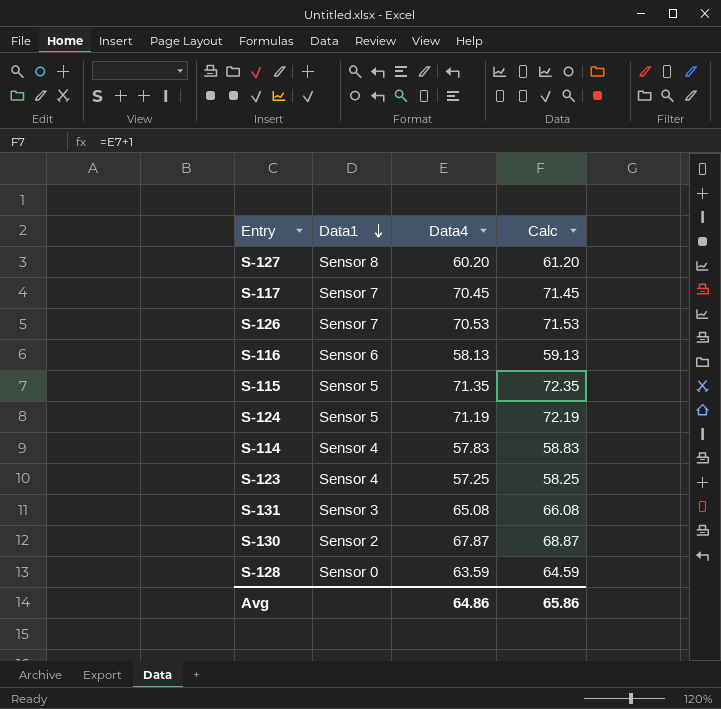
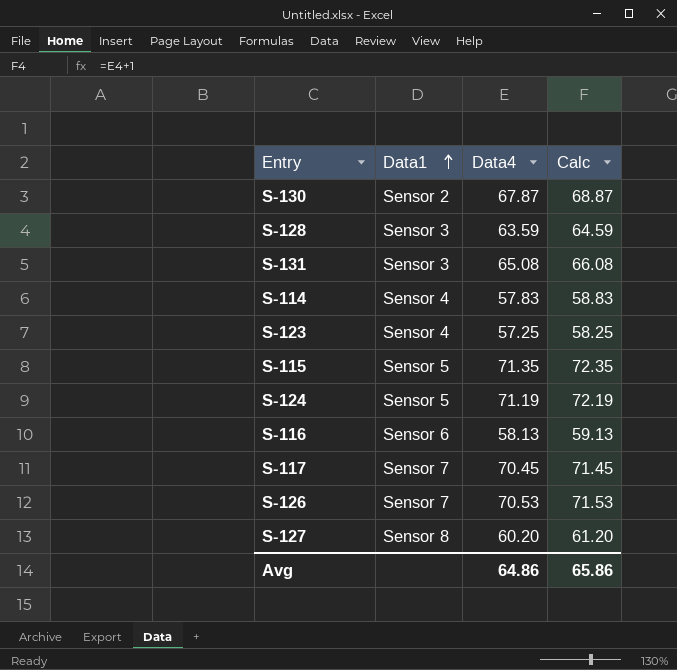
row order: Data1 descending -> Data1 ascending
S-128 | Data1: Sensor 0 -> Sensor 3

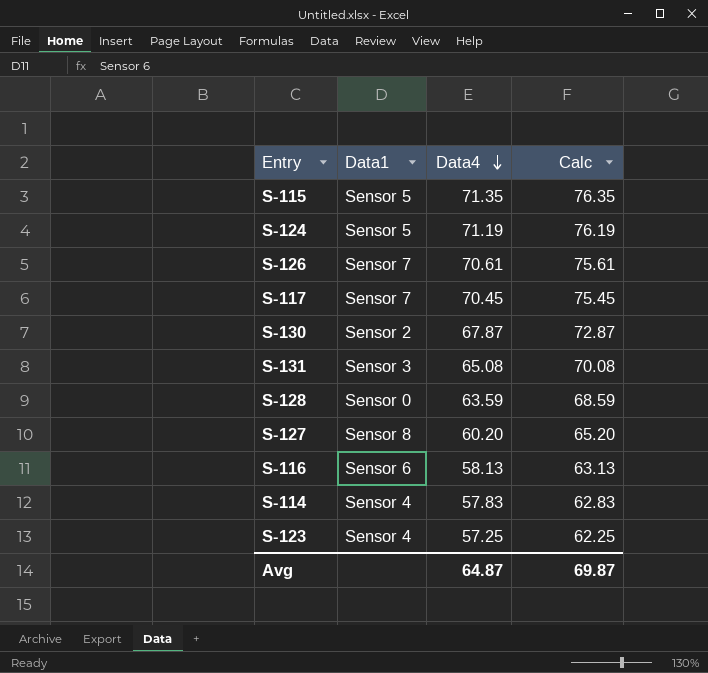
row order: Data1 ascending -> Data4 descending
column Calc | formula: [Data4] + 1 -> [Data4] + 5
S-126 | Data4: 70.53 -> 70.61
S-128 | Data1: Sensor 3 -> Sensor 0
Avg | Data4: 64.86 -> 64.87
Avg | Calc: 65.86 -> 69.87

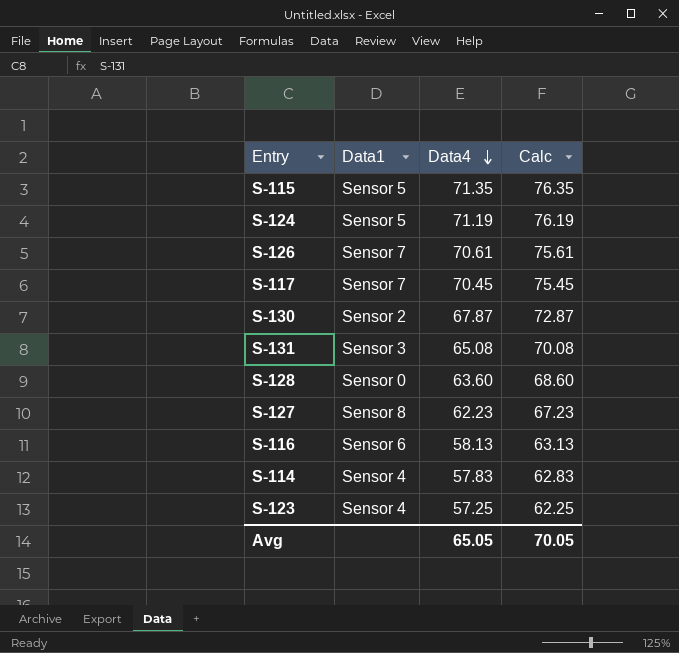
S-128 | Data4: 63.59 -> 63.60
S-128 | Calc: 68.59 -> 68.60
S-127 | Data4: 60.20 -> 62.23
S-127 | Calc: 65.20 -> 67.23
Avg | Data4: 64.87 -> 65.05
Avg | Calc: 69.87 -> 70.05

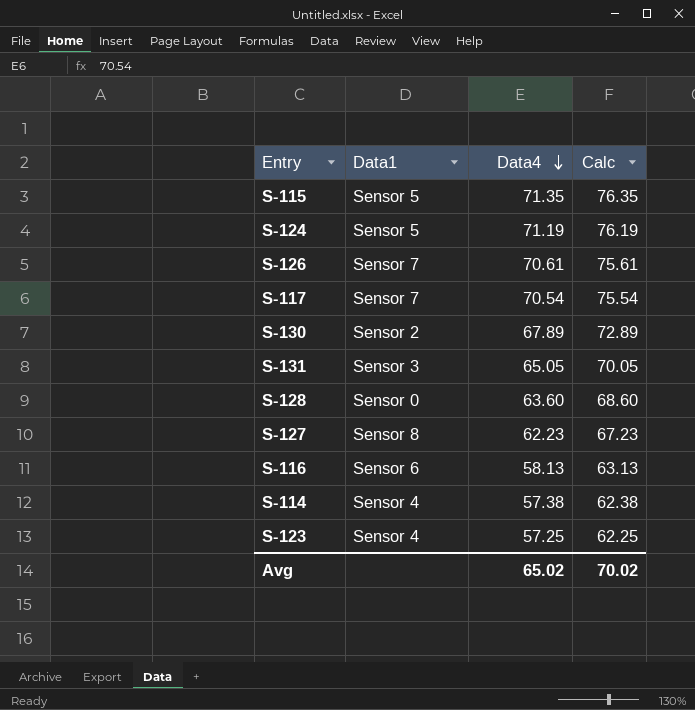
S-117 | Data4: 70.45 -> 70.54
S-117 | Calc: 75.45 -> 75.54
S-130 | Data4: 67.87 -> 67.89
S-130 | Calc: 72.87 -> 72.89
S-131 | Data4: 65.08 -> 65.05
S-131 | Calc: 70.08 -> 70.05
S-114 | Data4: 57.83 -> 57.38
S-114 | Calc: 62.83 -> 62.38
Avg | Data4: 65.05 -> 65.02
Avg | Calc: 70.05 -> 70.02

